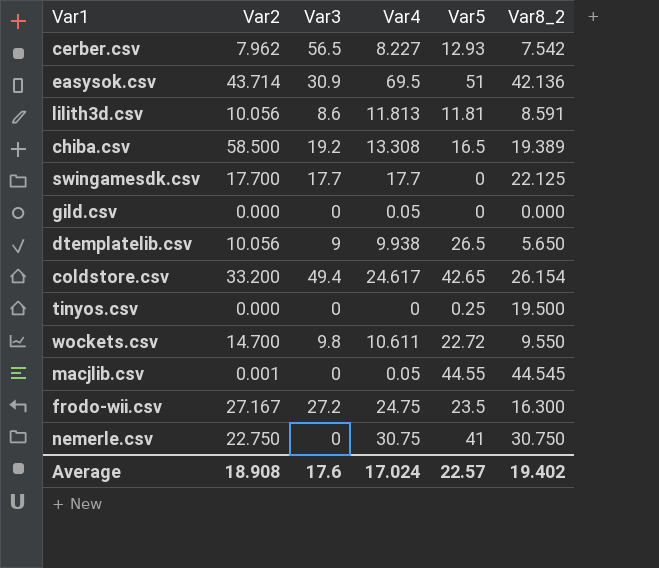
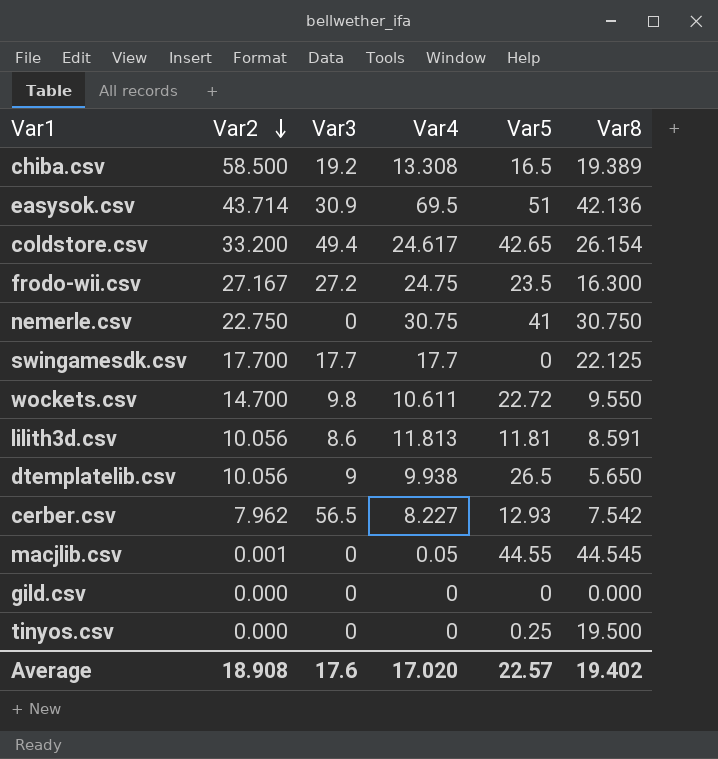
row order: none -> Var2 descending
column name: Var8_2 -> Var8
gild.csv | Var4: 0.05 -> 0
Average | Var4: 17.024 -> 17.020

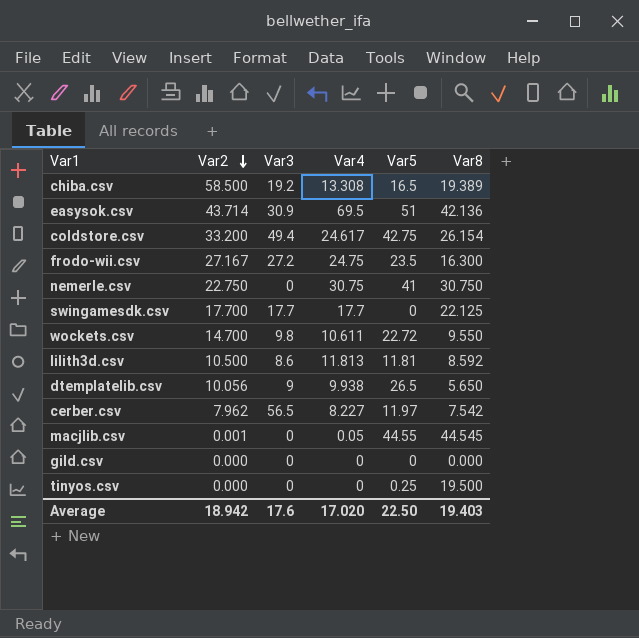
coldstore.csv | Var5: 42.65 -> 42.75
lilith3d.csv | Var2: 10.056 -> 10.500
lilith3d.csv | Var8: 8.591 -> 8.592
cerber.csv | Var5: 12.93 -> 11.97
Average | Var2: 18.908 -> 18.942
Average | Var5: 22.57 -> 22.50
Average | Var8: 19.402 -> 19.403

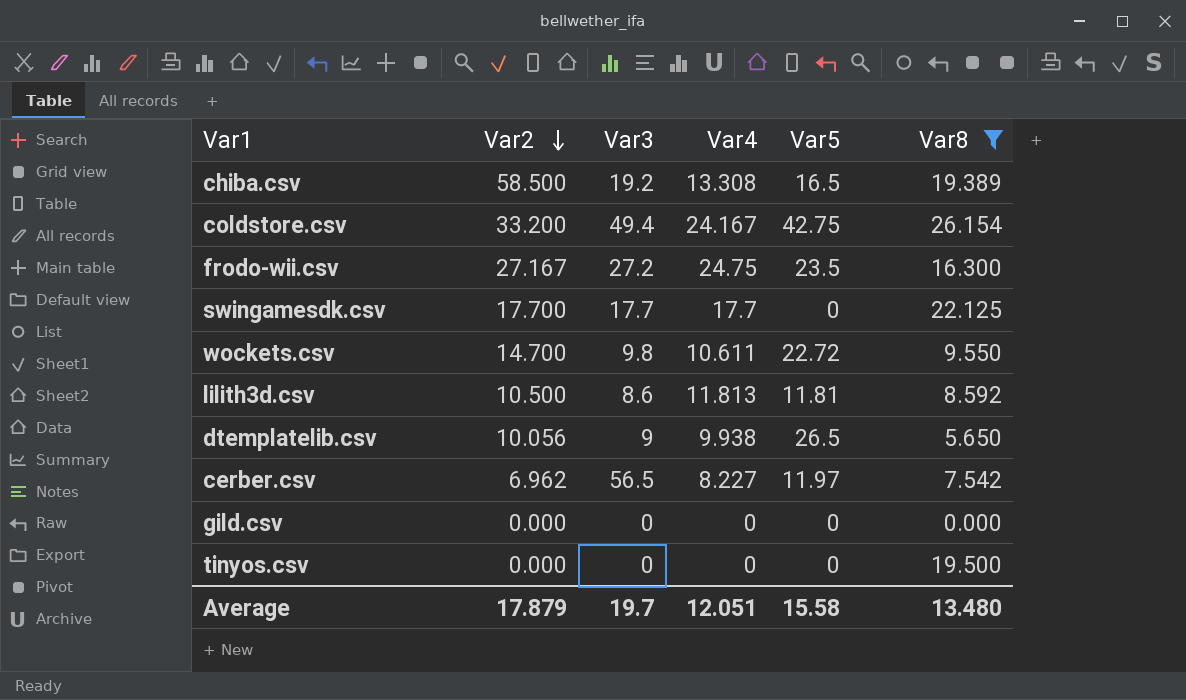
filter: none -> Var8 <= 26.154
coldstore.csv | Var4: 24.617 -> 24.167
cerber.csv | Var2: 7.962 -> 6.962
tinyos.csv | Var5: 0.25 -> 0
Average | Var2: 18.942 -> 17.879
Average | Var3: 17.6 -> 19.7
Average | Var4: 17.020 -> 12.051
Average | Var5: 22.50 -> 15.58
Average | Var8: 19.403 -> 13.480

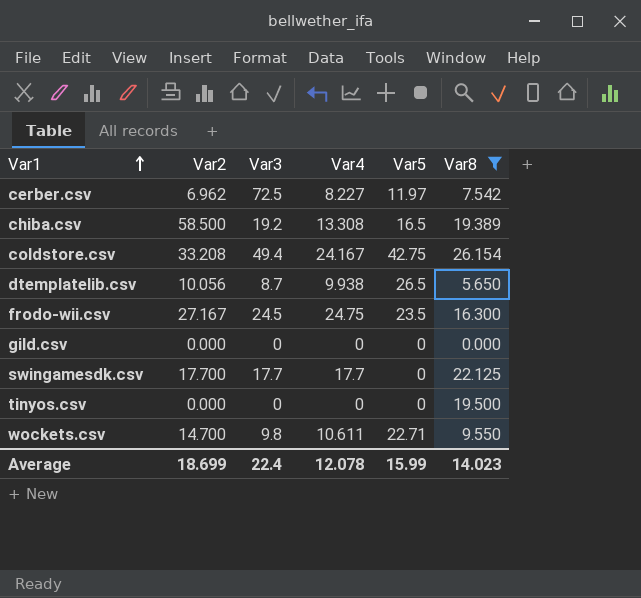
row order: Var2 descending -> Var1 ascending
row lilith3d.csv: 10.500 | 8.6 | 11.813 | 11.81 | 8.592 -> none
cerber.csv | Var3: 56.5 -> 72.5
coldstore.csv | Var2: 33.200 -> 33.208
dtemplatelib.csv | Var3: 9 -> 8.7
frodo-wii.csv | Var3: 27.2 -> 24.5
wockets.csv | Var5: 22.72 -> 22.71
Average | Var2: 17.879 -> 18.699
Average | Var3: 19.7 -> 22.4
Average | Var4: 12.051 -> 12.078
Average | Var5: 15.58 -> 15.99
Average | Var8: 13.480 -> 14.023

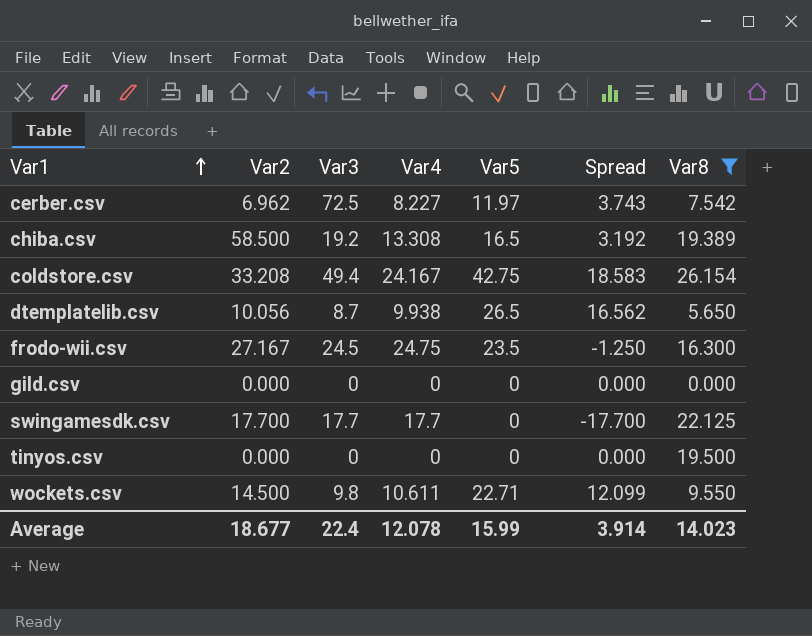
column Spread | formula: none -> [Var5] - [Var4]
wockets.csv | Var2: 14.700 -> 14.500
Average | Var2: 18.699 -> 18.677

